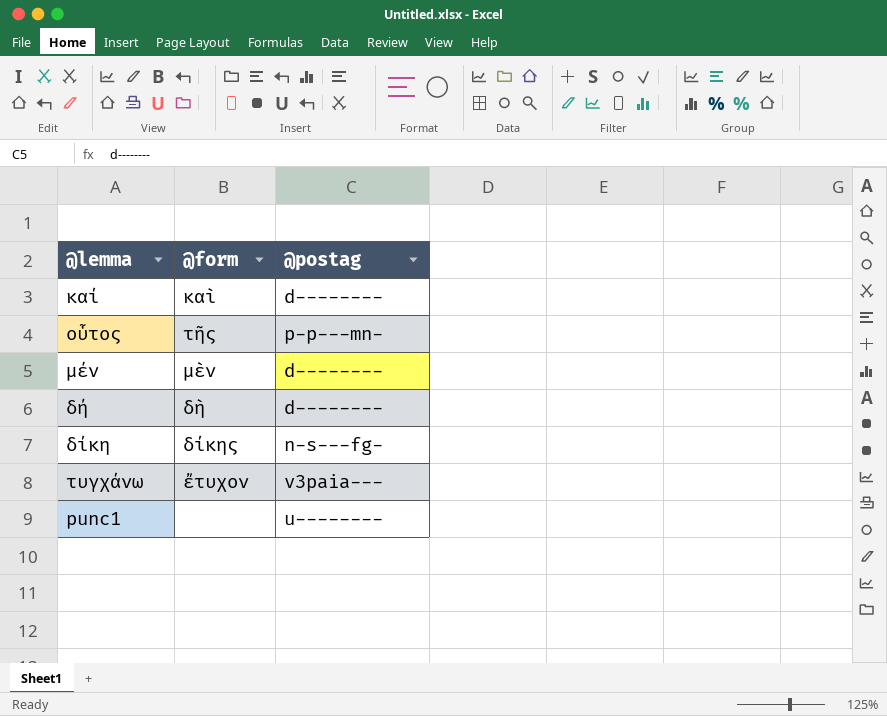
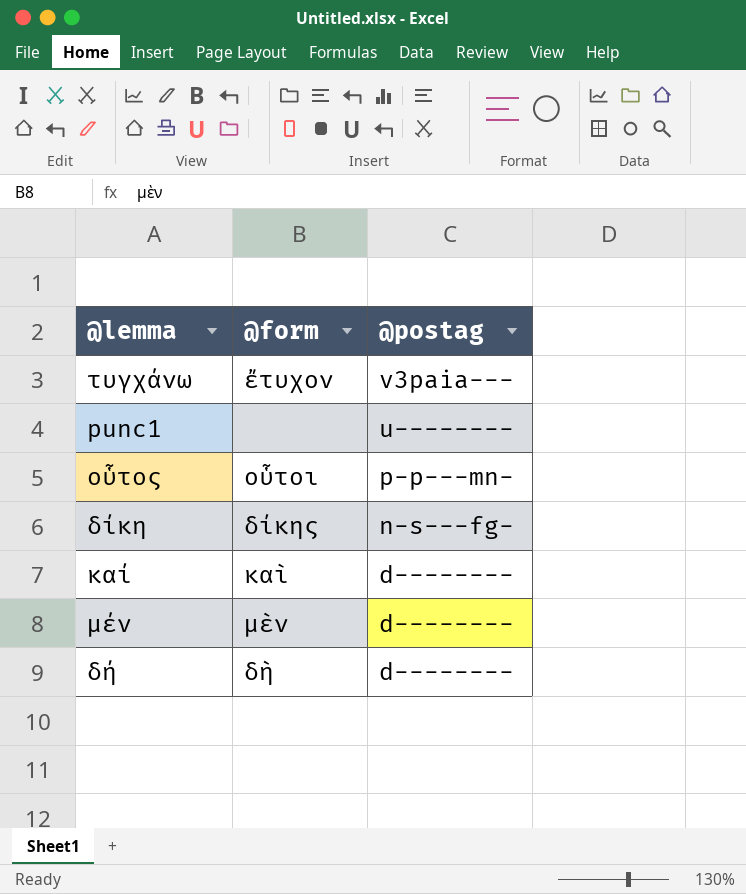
row order: none -> @postag descending
οὗτος | @form: τῆς -> οὗτοι

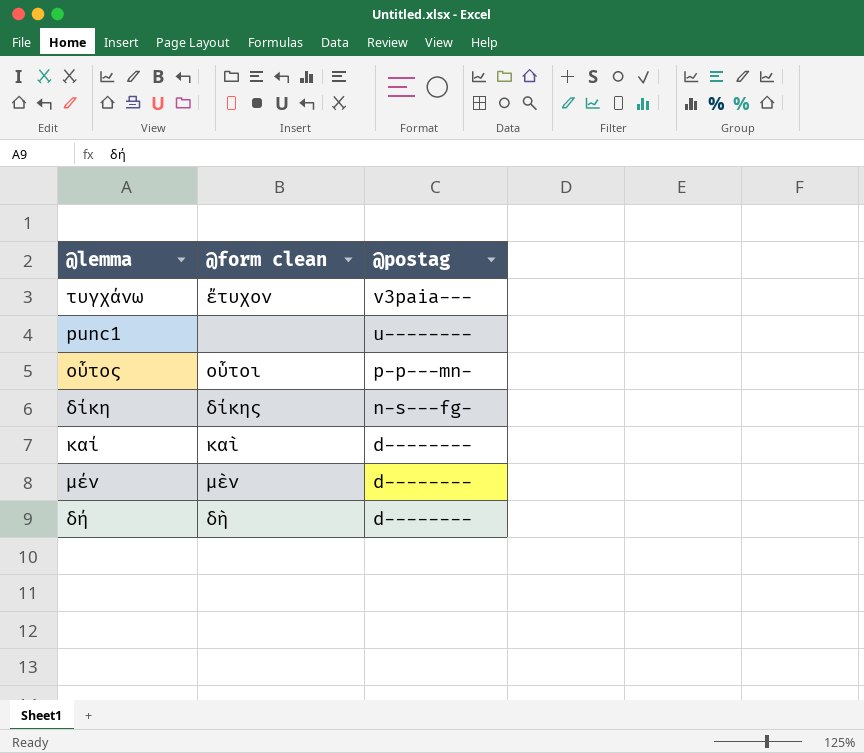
column name: @form -> @form clean

